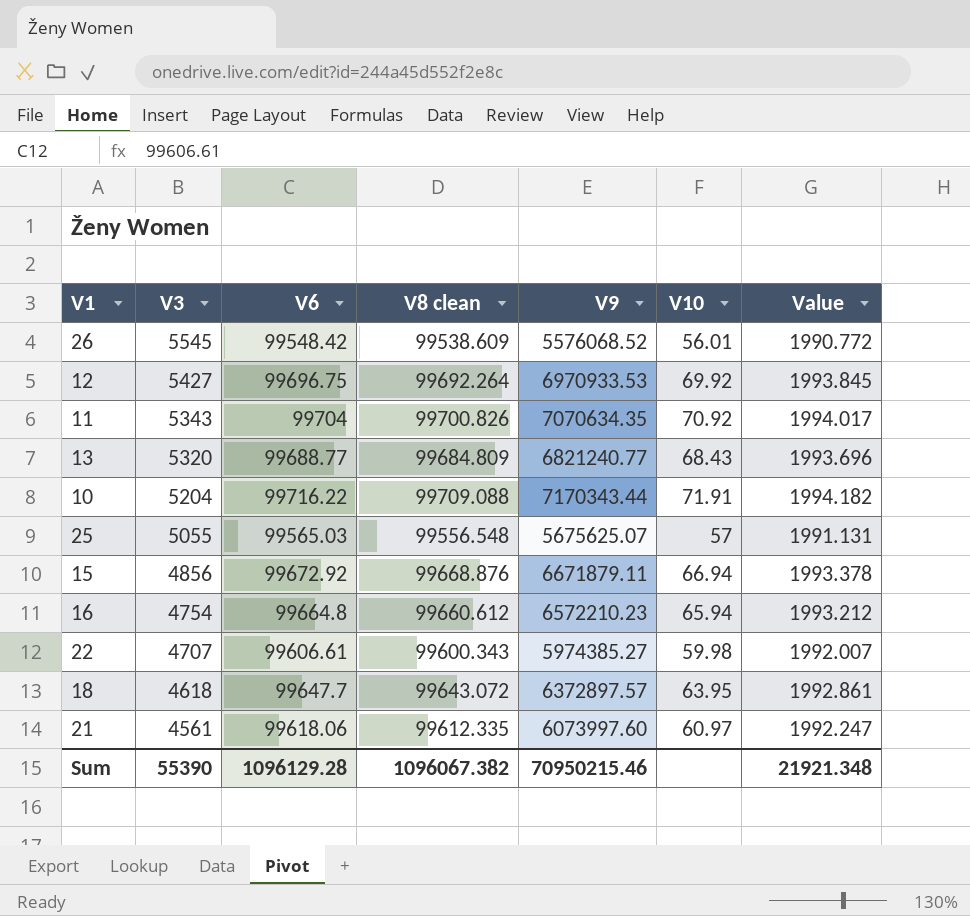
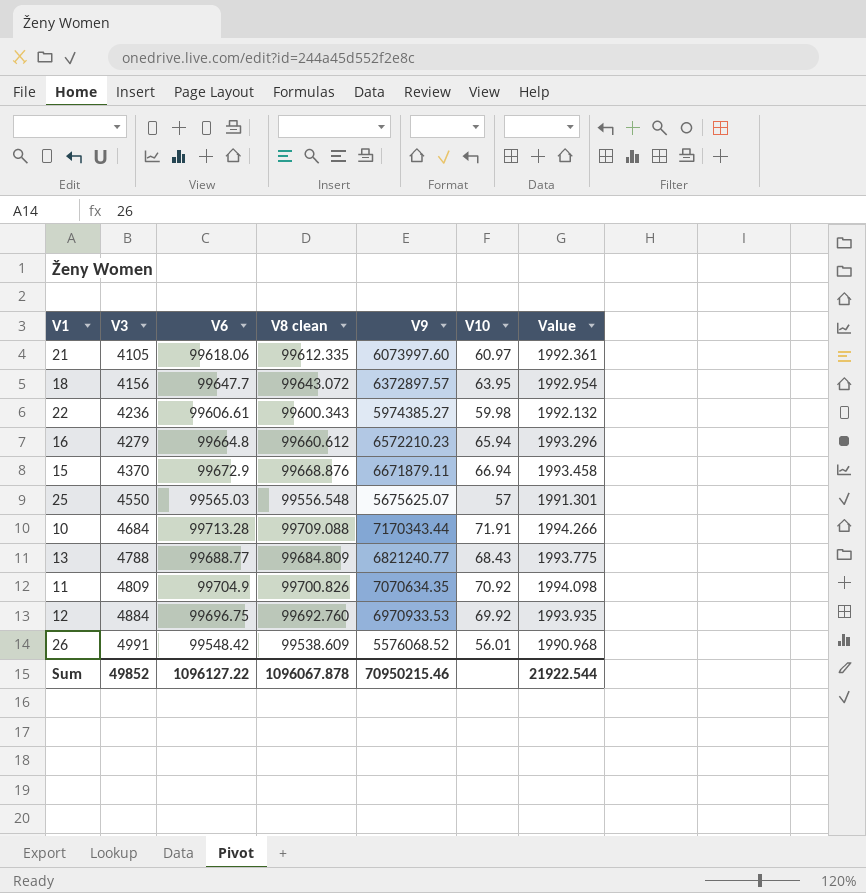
row order: V3 descending -> V3 ascending
column Value | formula: [V8 clean] * 0.02 -> [V6] * 0.02
21 | V3: 4561 -> 4105
18 | V3: 4618 -> 4156
22 | V3: 4707 -> 4236
16 | V3: 4754 -> 4279
15 | V3: 4856 -> 4370
15 | V6: 99672.92 -> 99672.9
25 | V3: 5055 -> 4550
10 | V3: 5204 -> 4684
10 | V6: 99716.22 -> 99713.28
13 | V3: 5320 -> 4788
11 | V3: 5343 -> 4809
11 | V6: 99704 -> 99704.9
12 | V3: 5427 -> 4884
12 | V8 clean: 99692.264 -> 99692.760
26 | V3: 5545 -> 4991
Sum | V3: 55390 -> 49852
Sum | V6: 1096129.28 -> 1096127.22
Sum | V8 clean: 1096067.382 -> 1096067.878
Sum | Value: 21921.348 -> 21922.544

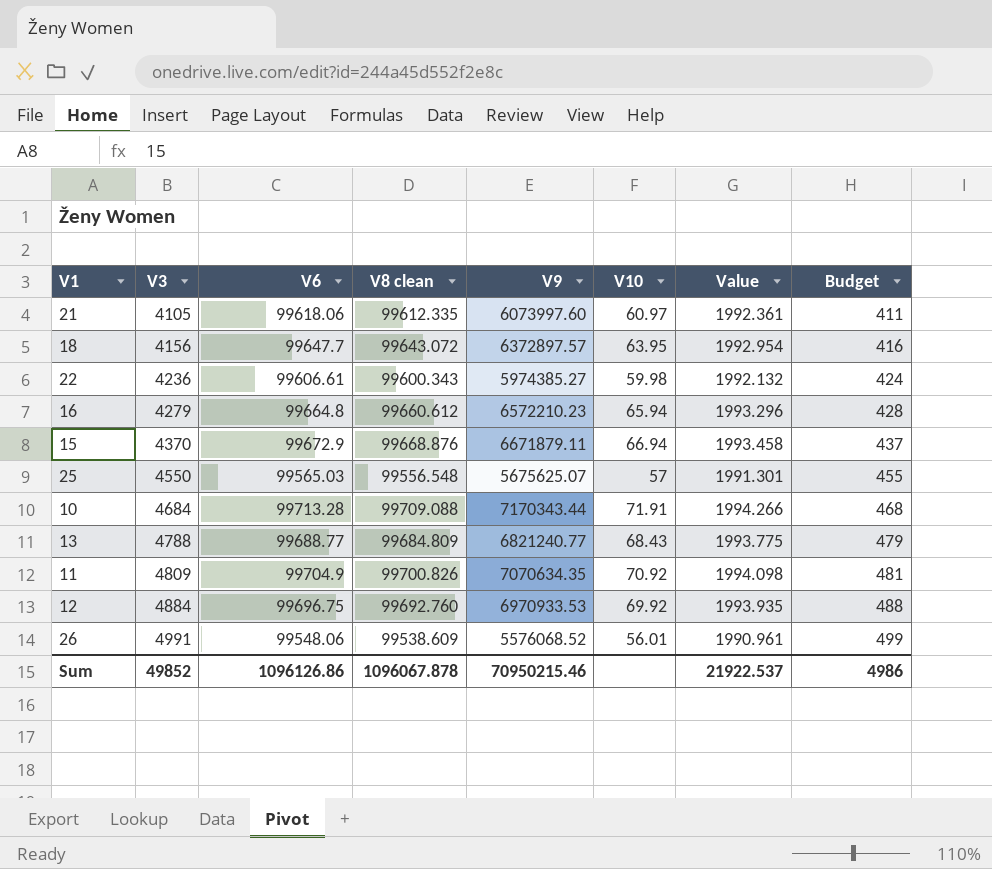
column Budget | formula: none -> [V3] * 0.1
26 | V6: 99548.42 -> 99548.06
26 | Value: 1990.968 -> 1990.961
Sum | V6: 1096127.22 -> 1096126.86
Sum | Value: 21922.544 -> 21922.537

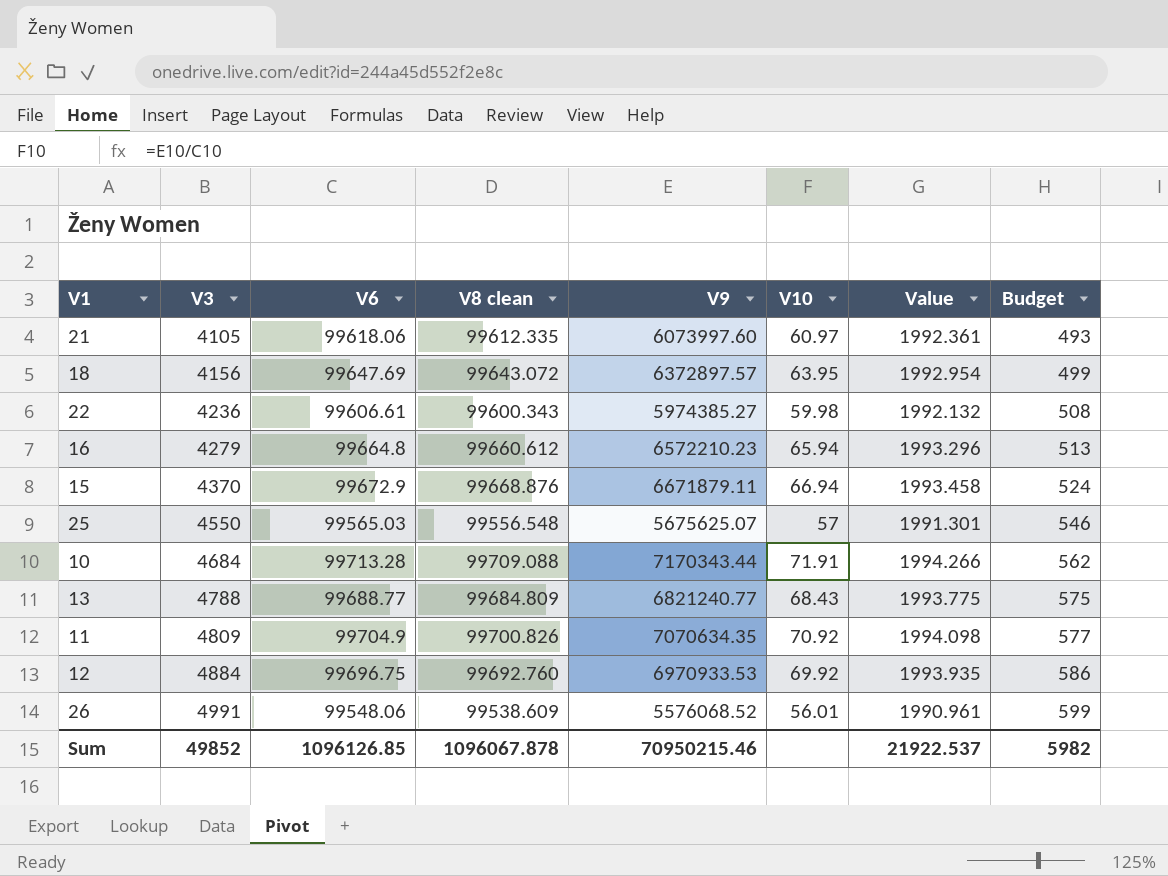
column Budget | formula: [V3] * 0.1 -> [V3] * 0.12
18 | V6: 99647.7 -> 99647.69
Sum | V6: 1096126.86 -> 1096126.85
Sum | Budget: 4986 -> 5982

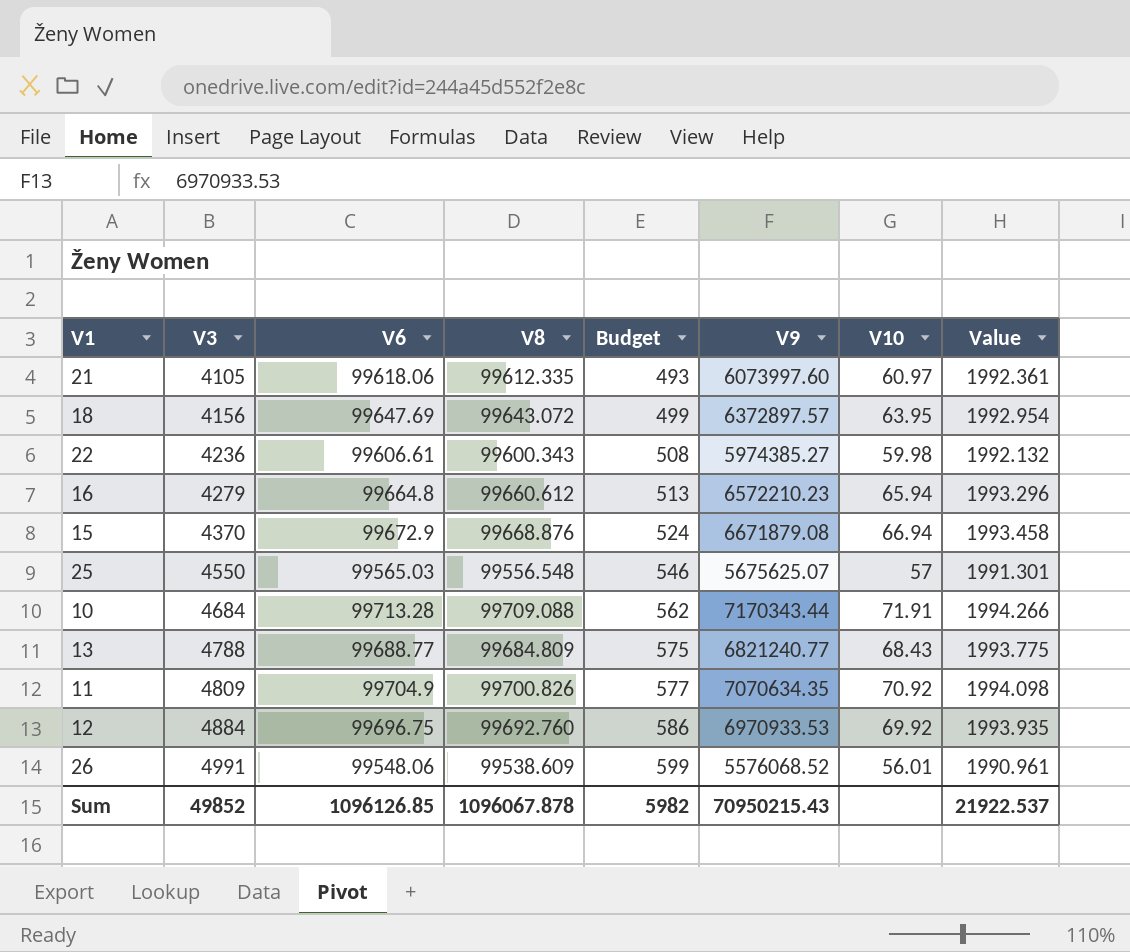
column name: V8 clean -> V8
column Budget | position: 8 -> 5
15 | V9: 6671879.11 -> 6671879.08
Sum | V9: 70950215.46 -> 70950215.43

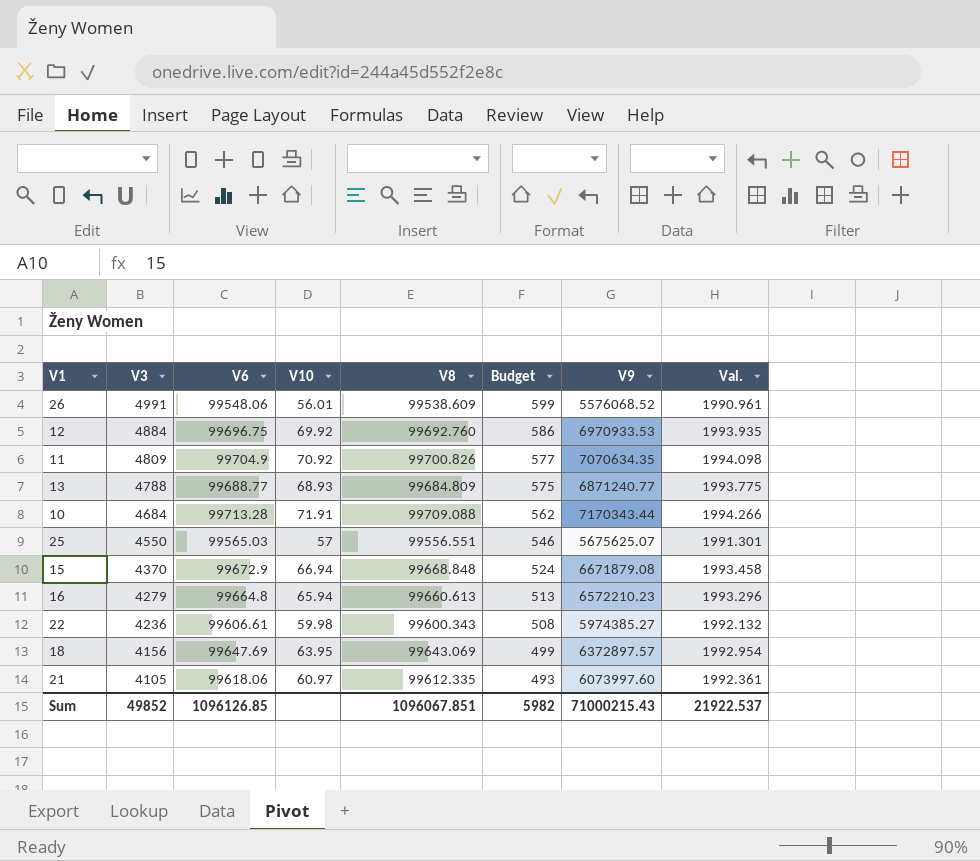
row order: V3 ascending -> V3 descending
column V10 | position: 7 -> 4
column name: Value -> Val.
13 | V10: 68.43 -> 68.93
13 | V9: 6821240.77 -> 6871240.77
25 | V8: 99556.548 -> 99556.551
15 | V8: 99668.876 -> 99668.848
16 | V8: 99660.612 -> 99660.613
18 | V8: 99643.072 -> 99643.069
Sum | V8: 1096067.878 -> 1096067.851
Sum | V9: 70950215.43 -> 71000215.43

